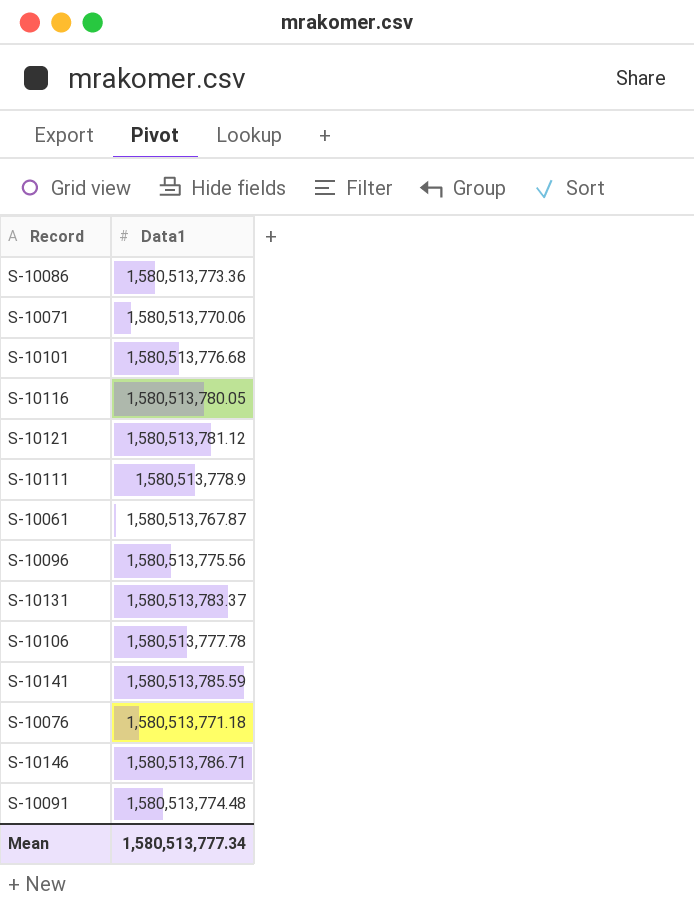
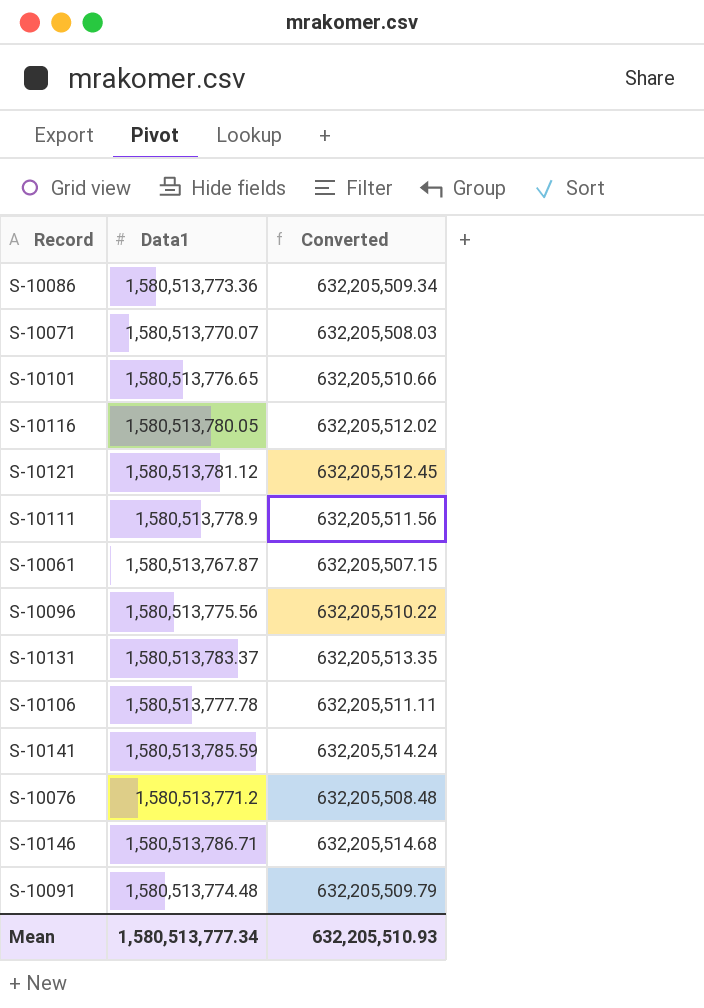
column Converted | formula: none -> [Data1] * 0.4
S-10071 | Data1: 1,580,513,770.06 -> 1,580,513,770.07
S-10101 | Data1: 1,580,513,776.68 -> 1,580,513,776.65
S-10076 | Data1: 1,580,513,771.18 -> 1,580,513,771.2

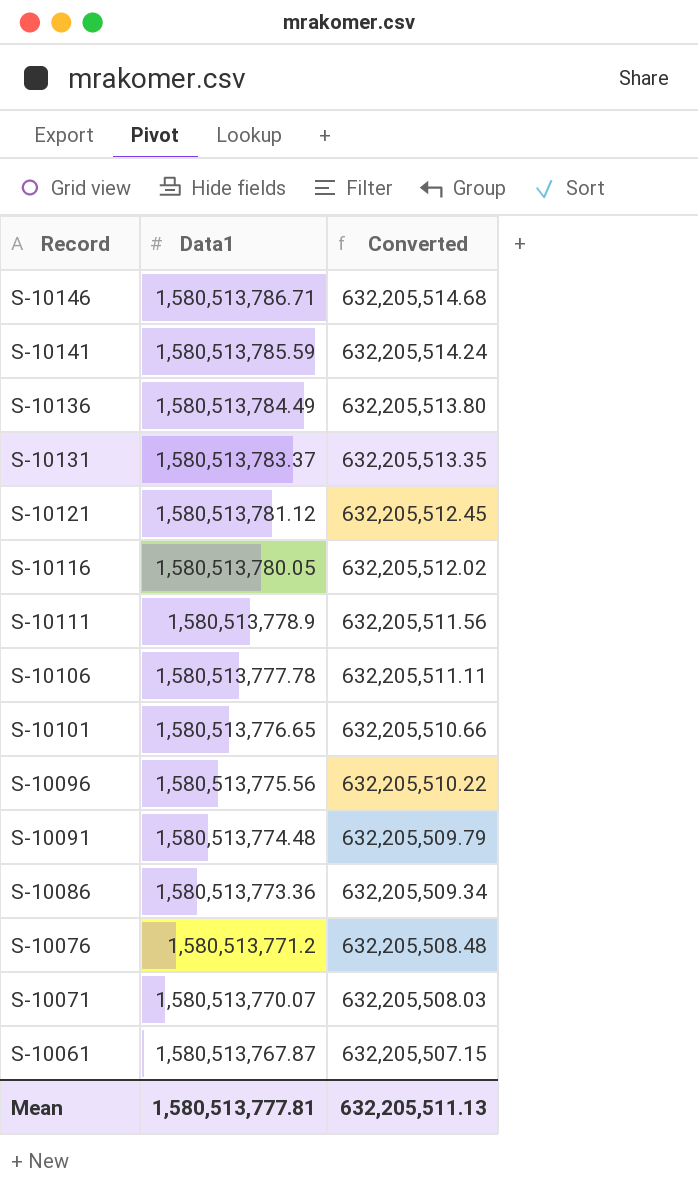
row order: none -> Record descending
row S-10136: none -> 1,580,513,784.49 | 632,205,513.80
Mean | Data1: 1,580,513,777.34 -> 1,580,513,777.81
Mean | Converted: 632,205,510.93 -> 632,205,511.13

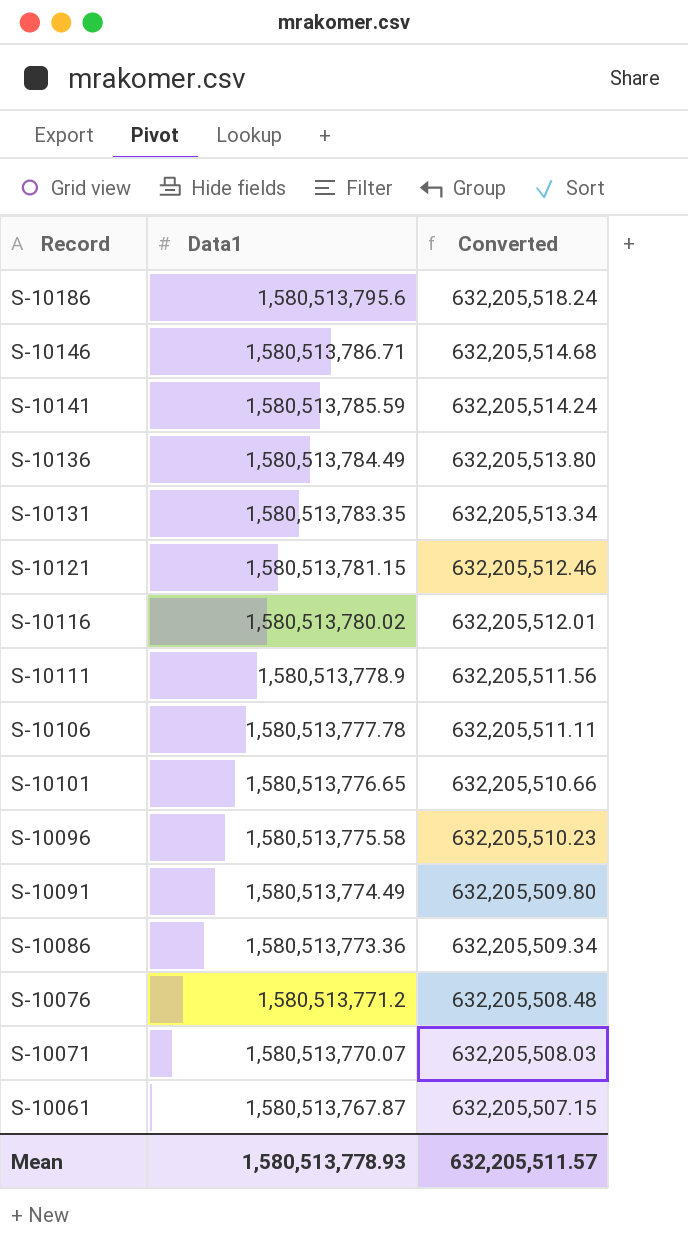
row S-10186: none -> 1,580,513,795.6 | 632,205,518.24
S-10131 | Data1: 1,580,513,783.37 -> 1,580,513,783.35
S-10131 | Converted: 632,205,513.35 -> 632,205,513.34
S-10121 | Data1: 1,580,513,781.12 -> 1,580,513,781.15
S-10121 | Converted: 632,205,512.45 -> 632,205,512.46
S-10116 | Data1: 1,580,513,780.05 -> 1,580,513,780.02
S-10116 | Converted: 632,205,512.02 -> 632,205,512.01
S-10096 | Data1: 1,580,513,775.56 -> 1,580,513,775.58
S-10096 | Converted: 632,205,510.22 -> 632,205,510.23
S-10091 | Data1: 1,580,513,774.48 -> 1,580,513,774.49
S-10091 | Converted: 632,205,509.79 -> 632,205,509.80
Mean | Data1: 1,580,513,777.81 -> 1,580,513,778.93
Mean | Converted: 632,205,511.13 -> 632,205,511.57

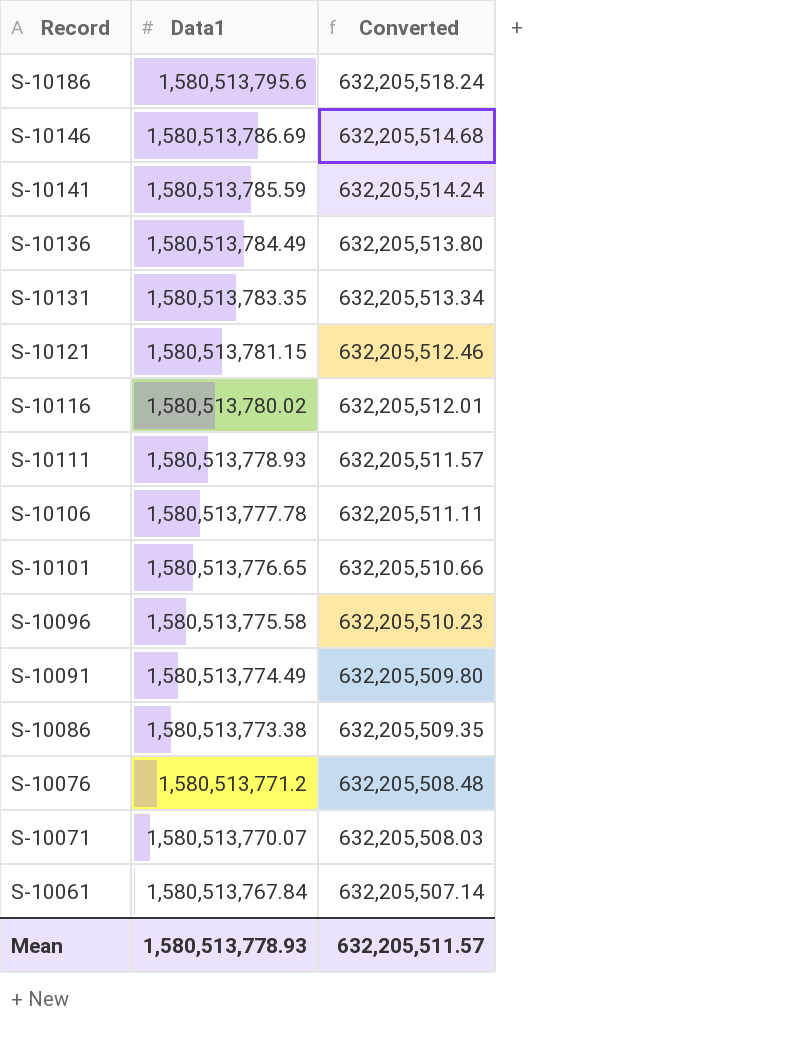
S-10146 | Data1: 1,580,513,786.71 -> 1,580,513,786.69
S-10111 | Data1: 1,580,513,778.9 -> 1,580,513,778.93
S-10111 | Converted: 632,205,511.56 -> 632,205,511.57
S-10086 | Data1: 1,580,513,773.36 -> 1,580,513,773.38
S-10086 | Converted: 632,205,509.34 -> 632,205,509.35
S-10061 | Data1: 1,580,513,767.87 -> 1,580,513,767.84
S-10061 | Converted: 632,205,507.15 -> 632,205,507.14

